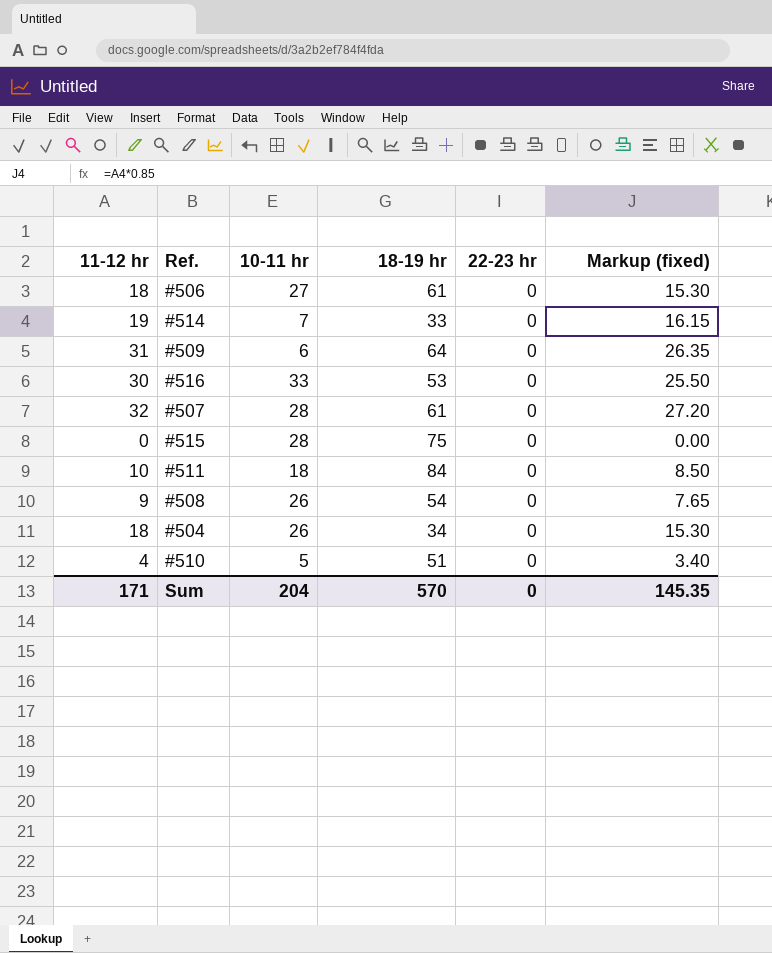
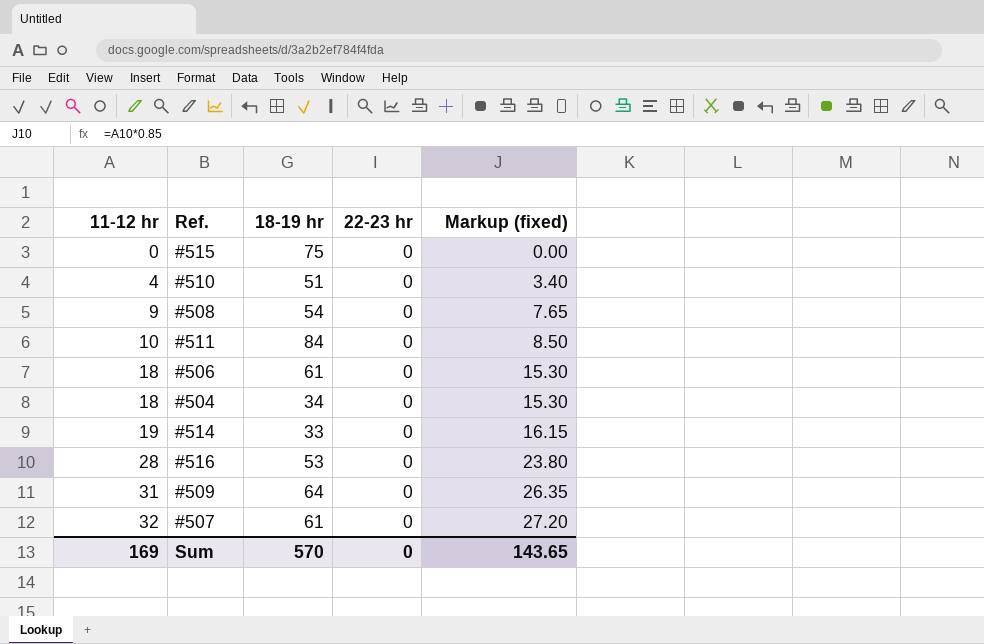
row order: none -> 11-12 hr ascending
column 10-11 hr | position: 3 -> none
#516 | 11-12 hr: 30 -> 28
#516 | Markup (fixed): 25.50 -> 23.80
Sum | 11-12 hr: 171 -> 169
Sum | Markup (fixed): 145.35 -> 143.65

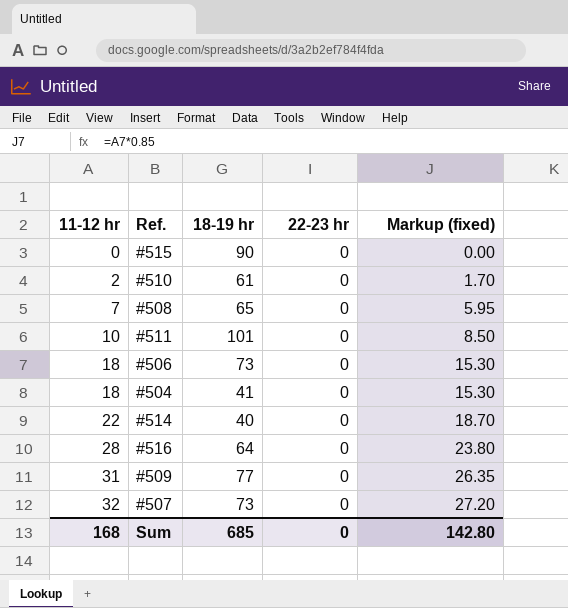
#515 | 18-19 hr: 75 -> 90
#510 | 11-12 hr: 4 -> 2
#510 | 18-19 hr: 51 -> 61
#510 | Markup (fixed): 3.40 -> 1.70
#508 | 11-12 hr: 9 -> 7
#508 | 18-19 hr: 54 -> 65
#508 | Markup (fixed): 7.65 -> 5.95
#511 | 18-19 hr: 84 -> 101
#506 | 18-19 hr: 61 -> 73
#504 | 18-19 hr: 34 -> 41
#514 | 11-12 hr: 19 -> 22
#514 | 18-19 hr: 33 -> 40
#514 | Markup (fixed): 16.15 -> 18.70
#516 | 18-19 hr: 53 -> 64
#509 | 18-19 hr: 64 -> 77
#507 | 18-19 hr: 61 -> 73
Sum | 11-12 hr: 169 -> 168
Sum | 18-19 hr: 570 -> 685
Sum | Markup (fixed): 143.65 -> 142.80

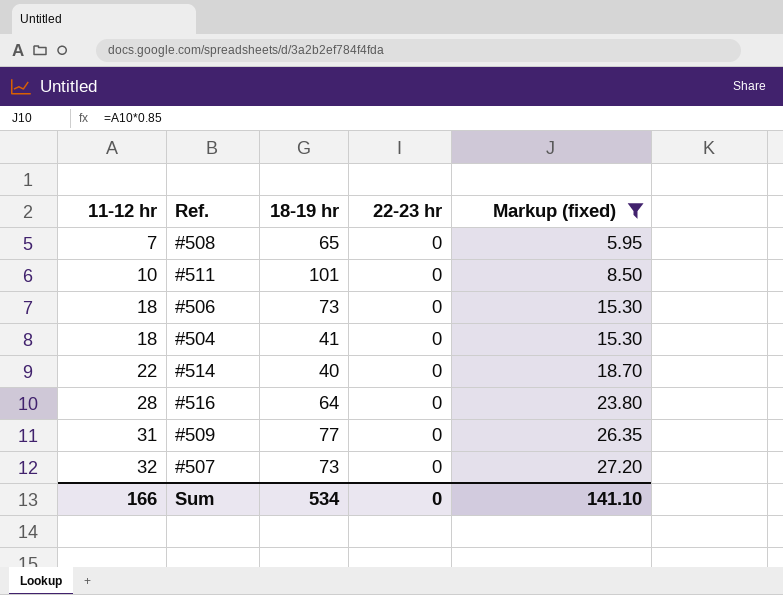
filter: none -> Markup (fixed) >= 5.95
Sum | 11-12 hr: 168 -> 166
Sum | 18-19 hr: 685 -> 534
Sum | Markup (fixed): 142.80 -> 141.10

